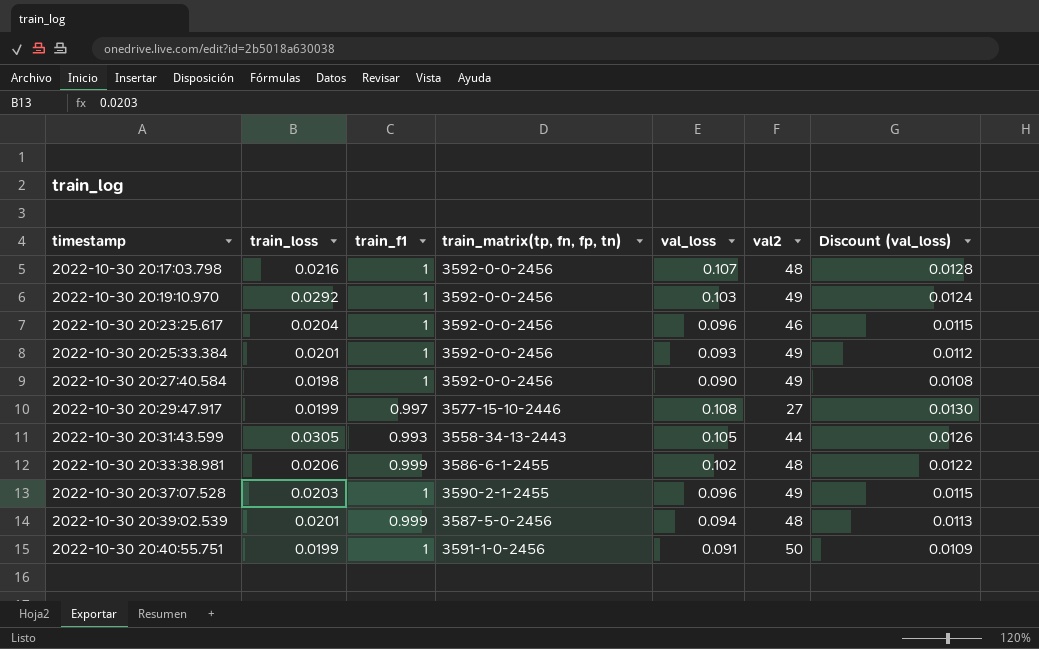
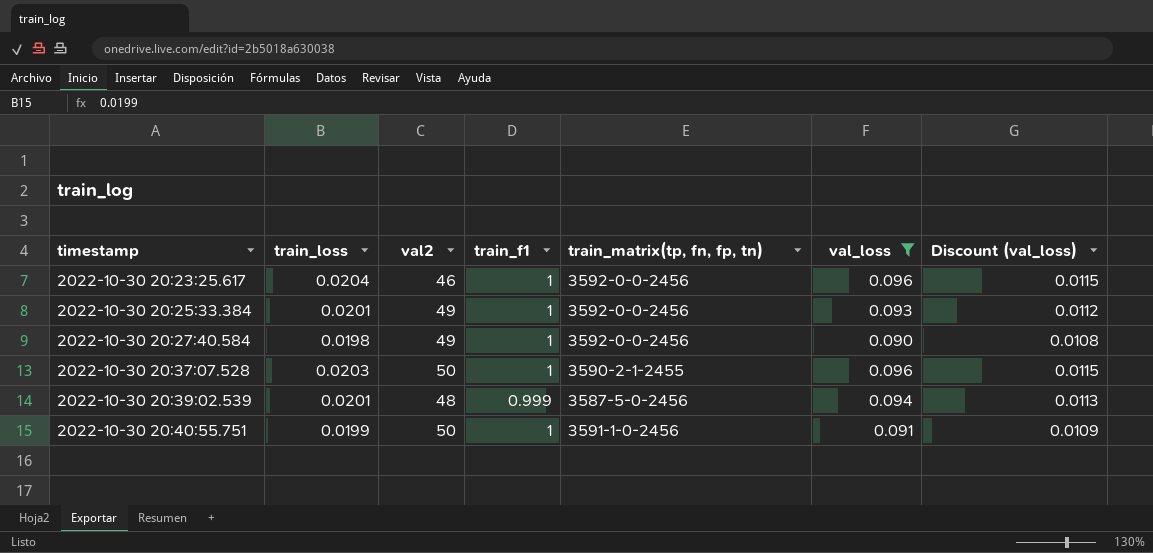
filter: none -> val_loss <= 0.096
column val2 | position: 6 -> 3
2022-10-30 20:37:07.528 | val2: 49 -> 50

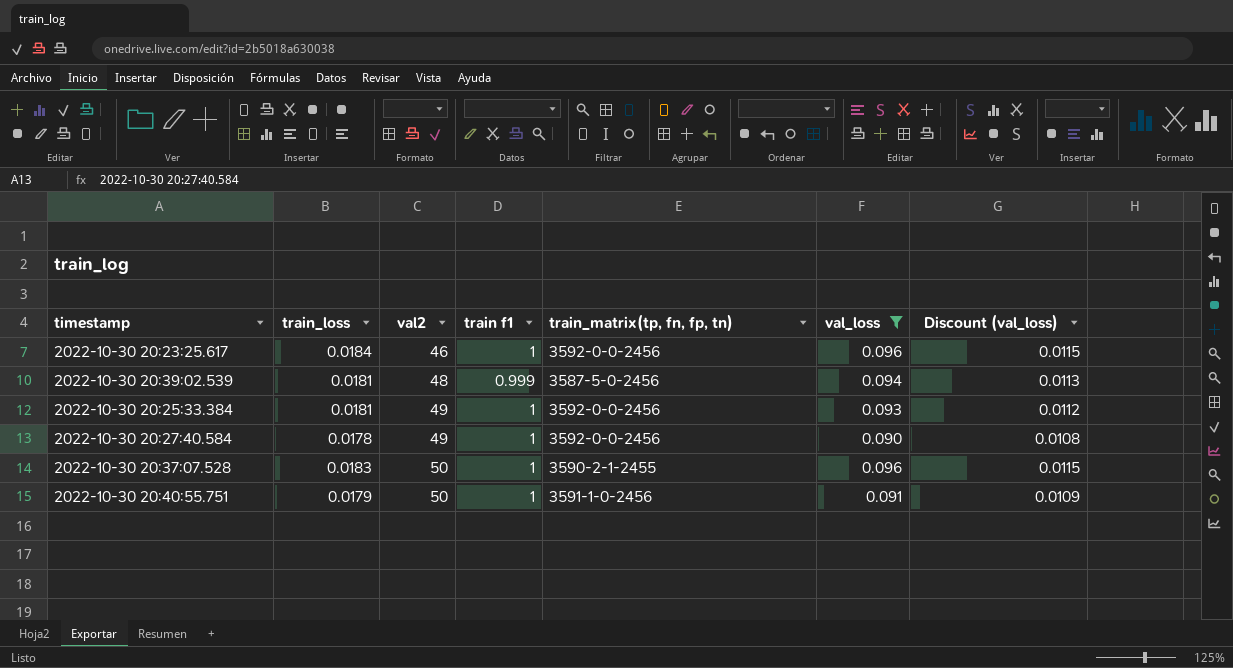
row order: timestamp ascending -> val2 ascending
column name: train_f1 -> train f1
2022-10-30 20:23:25.617 | train_loss: 0.0204 -> 0.0184
2022-10-30 20:39:02.539 | train_loss: 0.0201 -> 0.0181
2022-10-30 20:25:33.384 | train_loss: 0.0201 -> 0.0181
2022-10-30 20:27:40.584 | train_loss: 0.0198 -> 0.0178
2022-10-30 20:37:07.528 | train_loss: 0.0203 -> 0.0183
2022-10-30 20:40:55.751 | train_loss: 0.0199 -> 0.0179

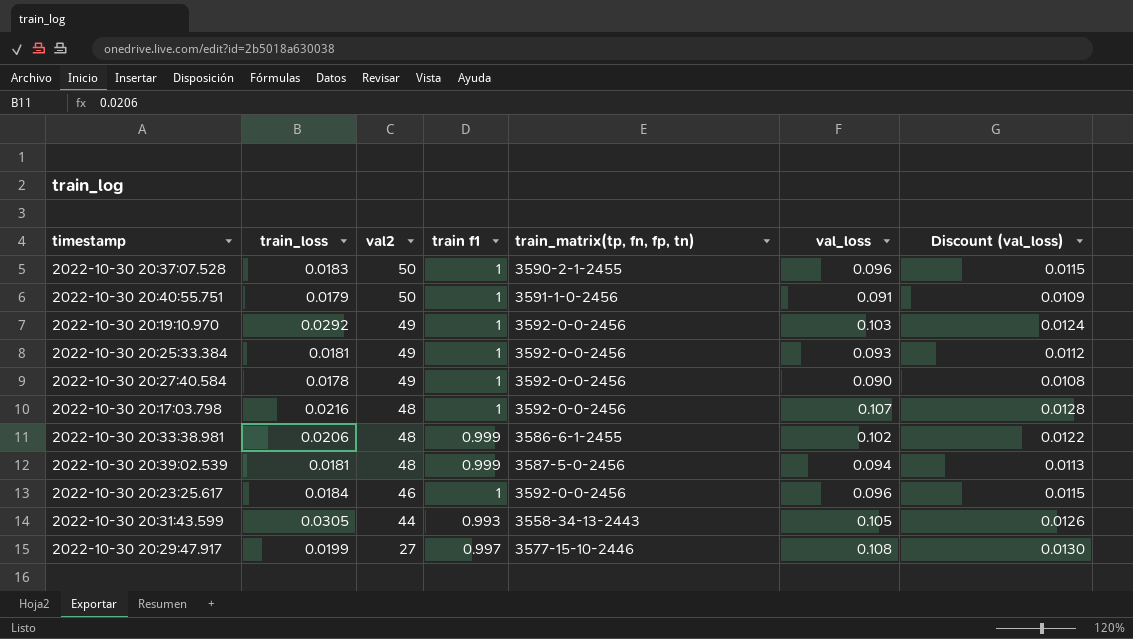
filter: val_loss <= 0.096 -> none
row order: val2 ascending -> val2 descending

